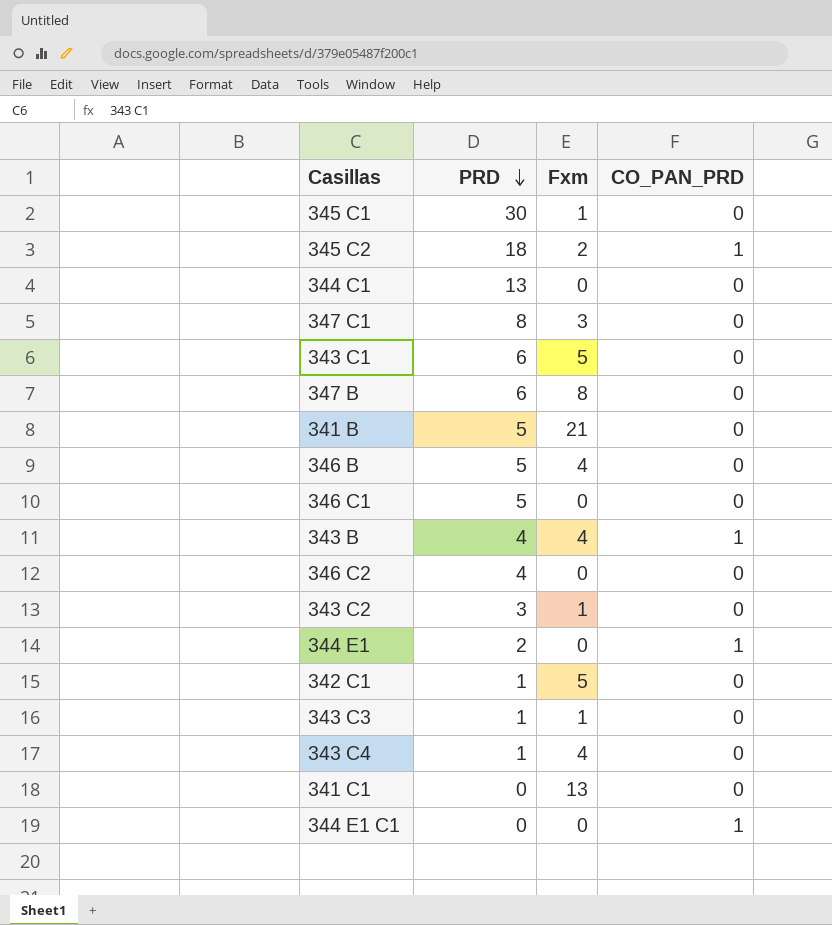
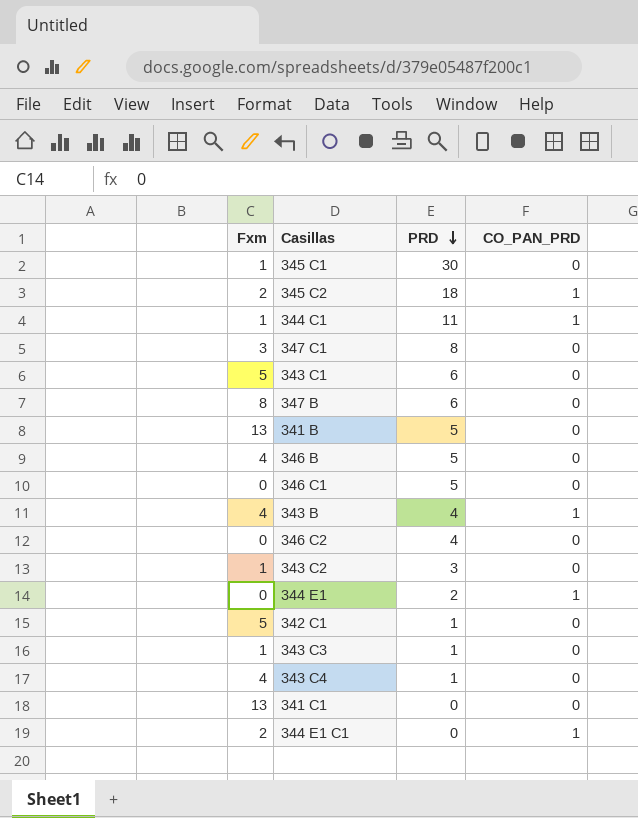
column Fxm | position: 3 -> 1
344 C1 | Fxm: 0 -> 1
344 C1 | PRD: 13 -> 11
344 C1 | CO_PAN_PRD: 0 -> 1
341 B | Fxm: 21 -> 13
344 E1 C1 | Fxm: 0 -> 2

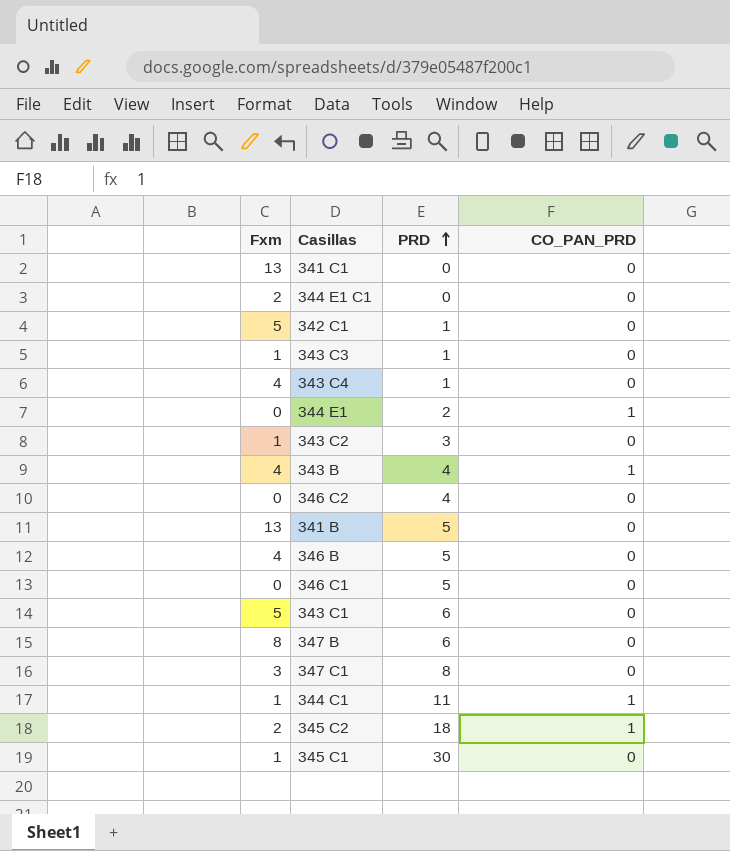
row order: PRD descending -> PRD ascending
344 E1 C1 | CO_PAN_PRD: 1 -> 0

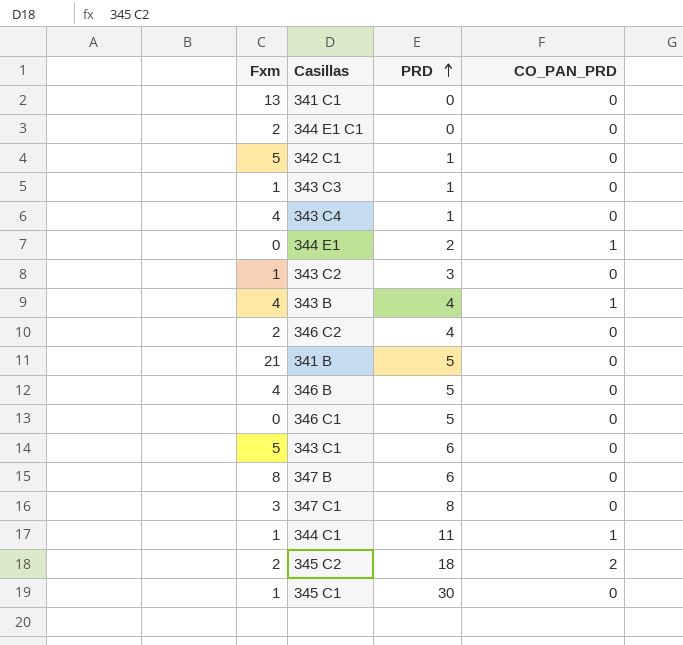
346 C2 | Fxm: 0 -> 2
341 B | Fxm: 13 -> 21
345 C2 | CO_PAN_PRD: 1 -> 2

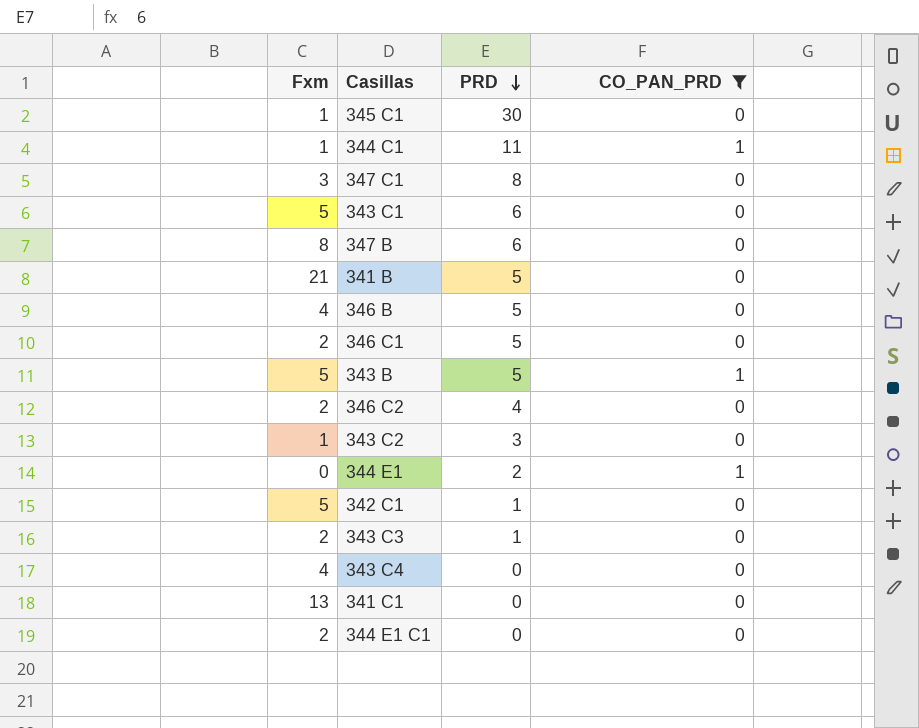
filter: none -> CO_PAN_PRD != 2
row order: PRD ascending -> PRD descending
346 C1 | Fxm: 0 -> 2
343 B | Fxm: 4 -> 5
343 B | PRD: 4 -> 5
343 C3 | Fxm: 1 -> 2
343 C4 | PRD: 1 -> 0

